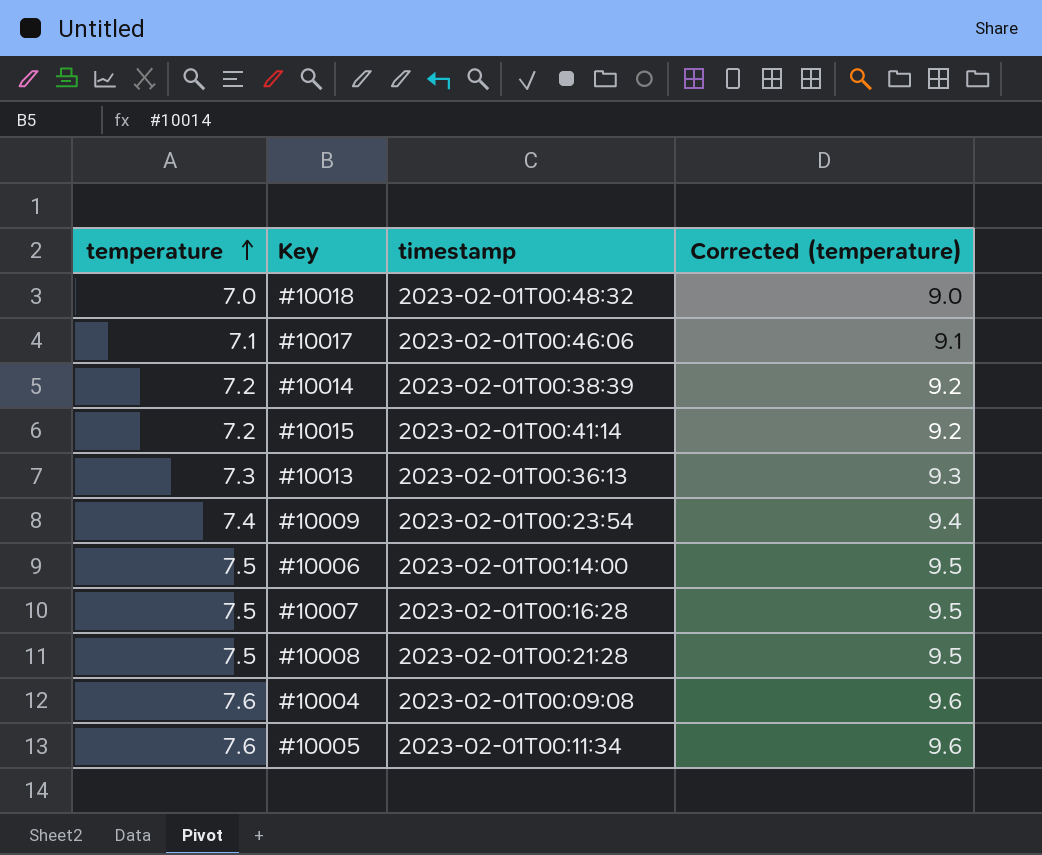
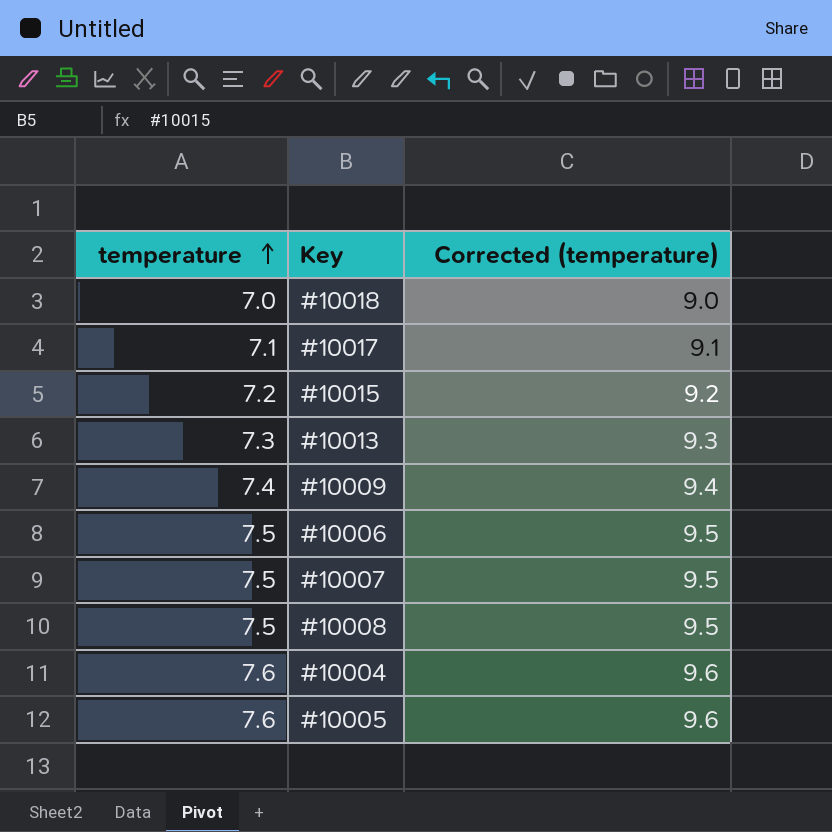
column timestamp | position: 3 -> none
row #10014: 7.2 | 2023-02-01T00:38:39 | 9.2 -> none

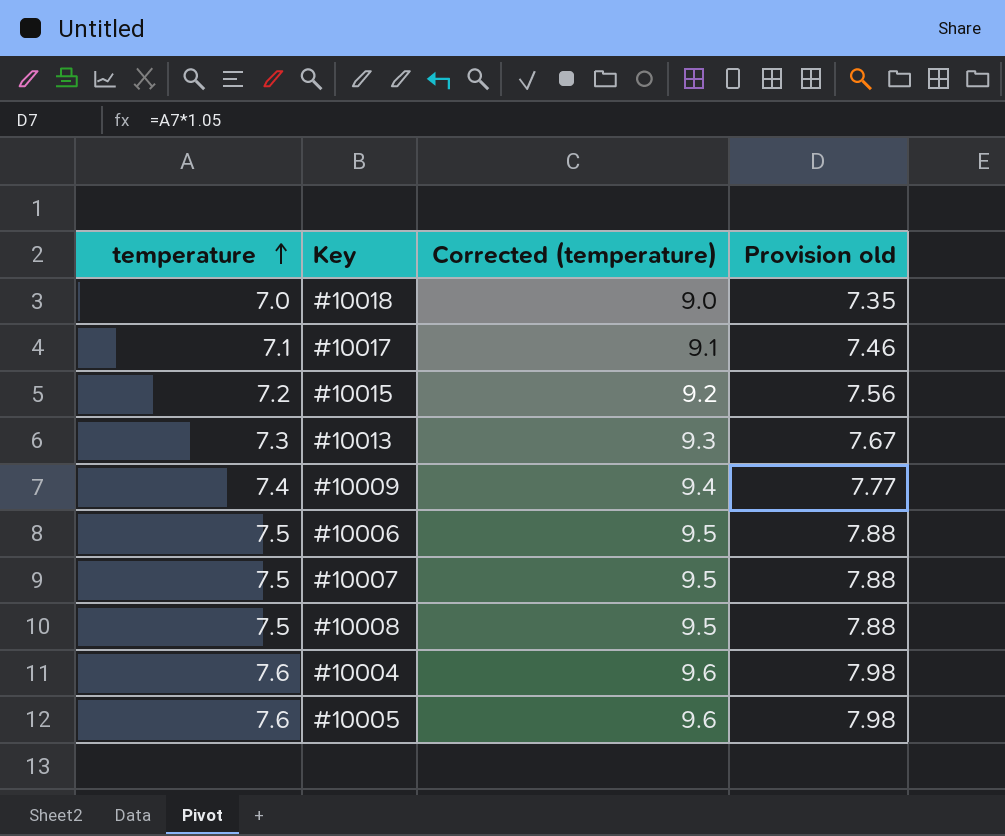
column Provision old | formula: none -> [temperature] * 1.05

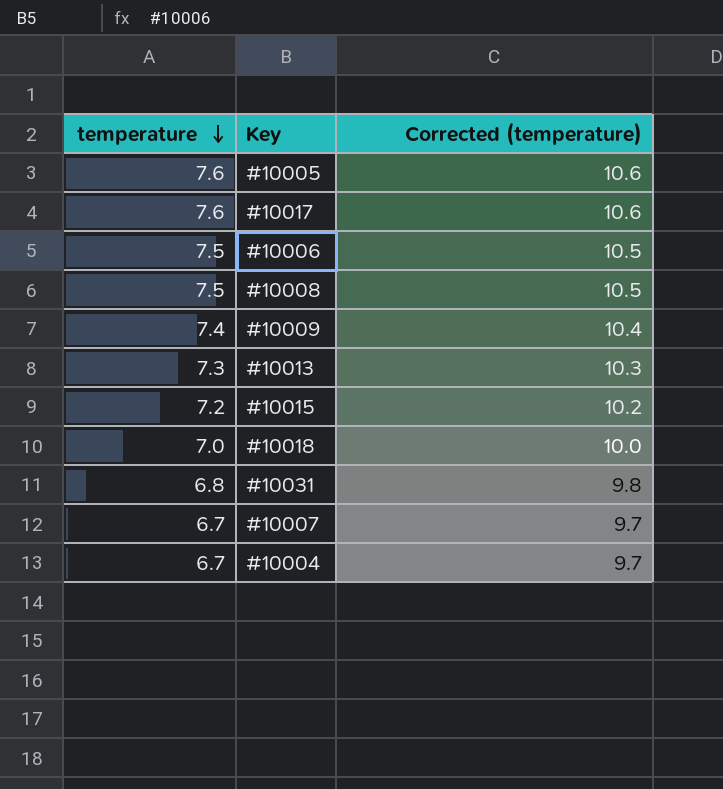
row order: temperature ascending -> temperature descending
column Provision old | formula: [temperature] * 1.05 -> none
column Corrected (temperature) | formula: [temperature] + 2 -> [temperature] + 3
#10017 | temperature: 7.1 -> 7.6
row #10031: none -> 6.8 | 9.8
#10007 | temperature: 7.5 -> 6.7
#10004 | temperature: 7.6 -> 6.7

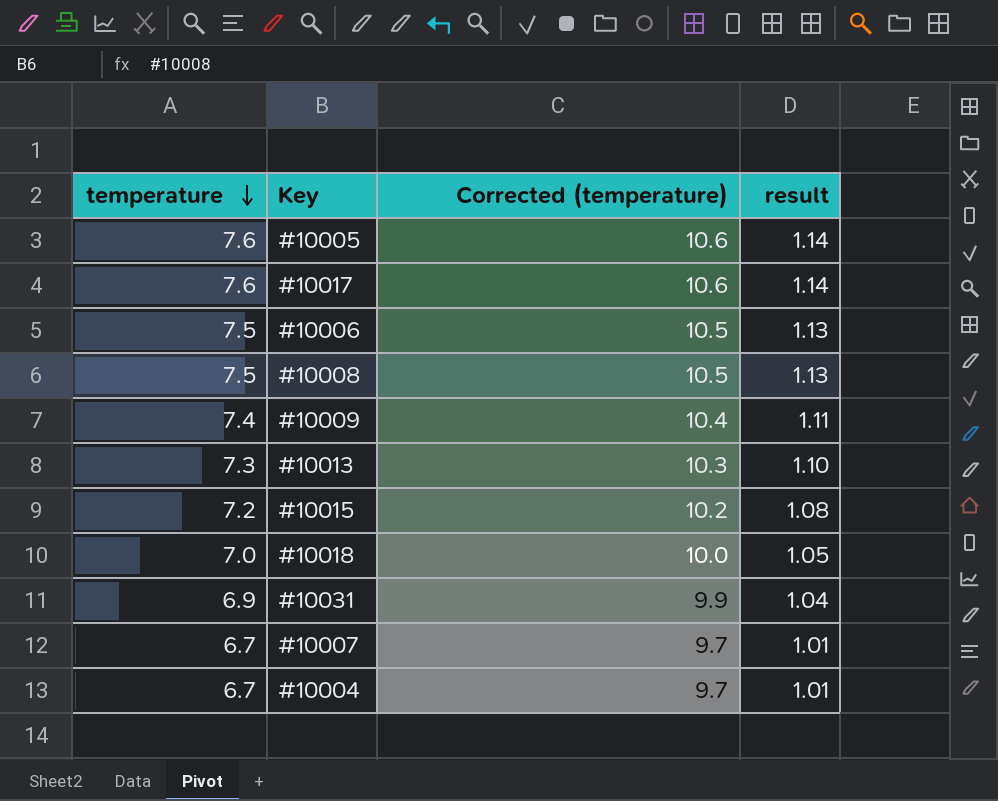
column result | formula: none -> [temperature] * 0.15
#10031 | temperature: 6.8 -> 6.9
#10031 | Corrected (temperature): 9.8 -> 9.9

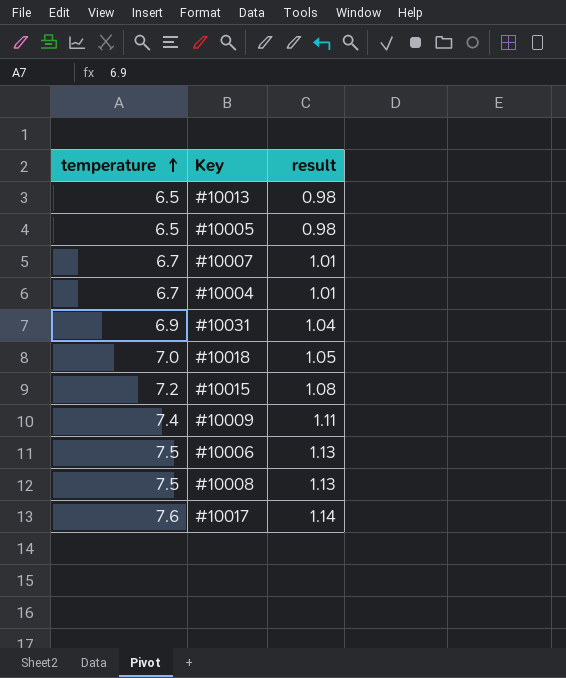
row order: temperature descending -> temperature ascending
column Corrected (temperature) | formula: [temperature] + 3 -> none
#10013 | temperature: 7.3 -> 6.5
#10013 | result: 1.10 -> 0.98
#10005 | temperature: 7.6 -> 6.5
#10005 | result: 1.14 -> 0.98

